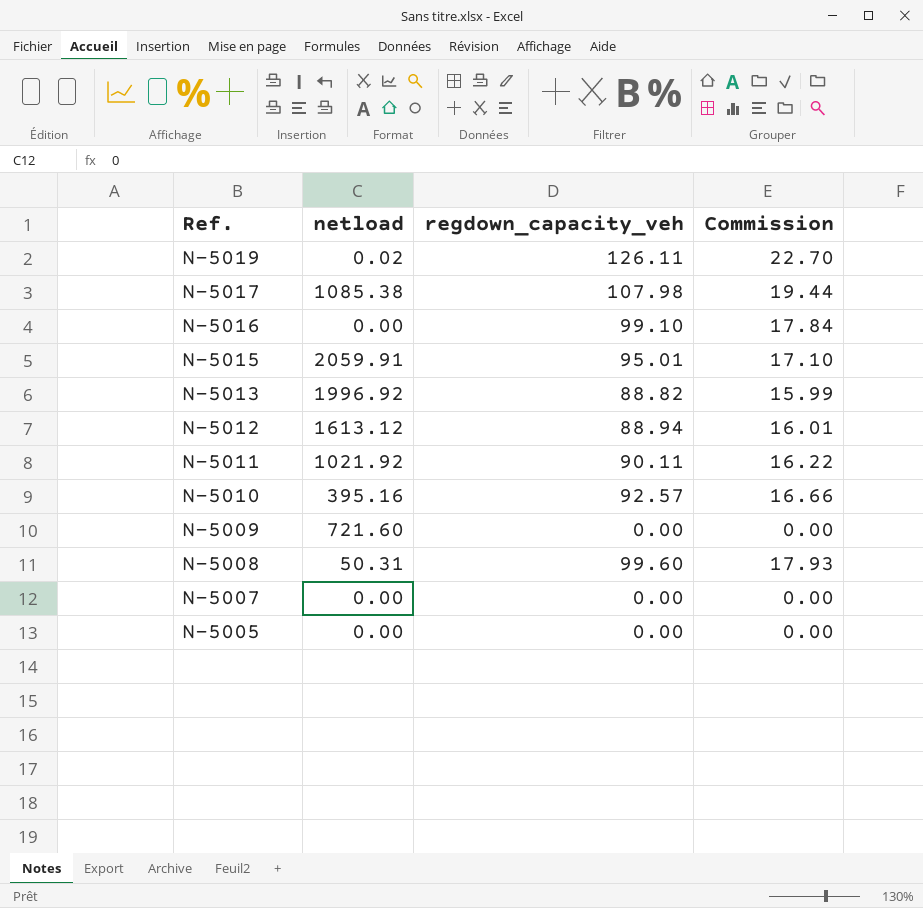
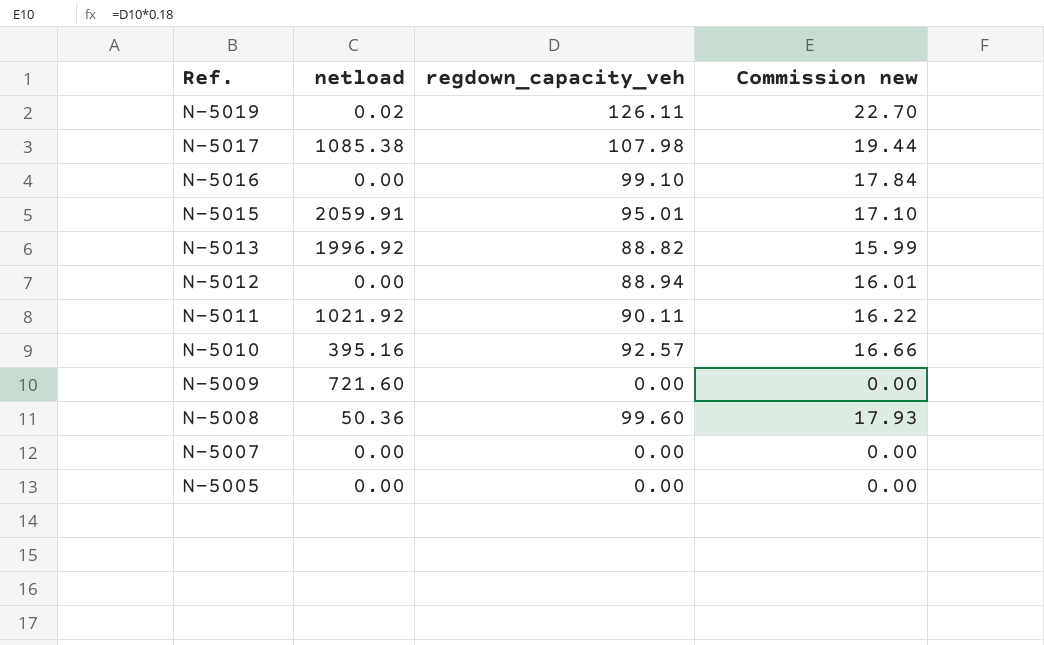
column name: Commission -> Commission new
N-5012 | netload: 1613.12 -> 0.00
N-5008 | netload: 50.31 -> 50.36

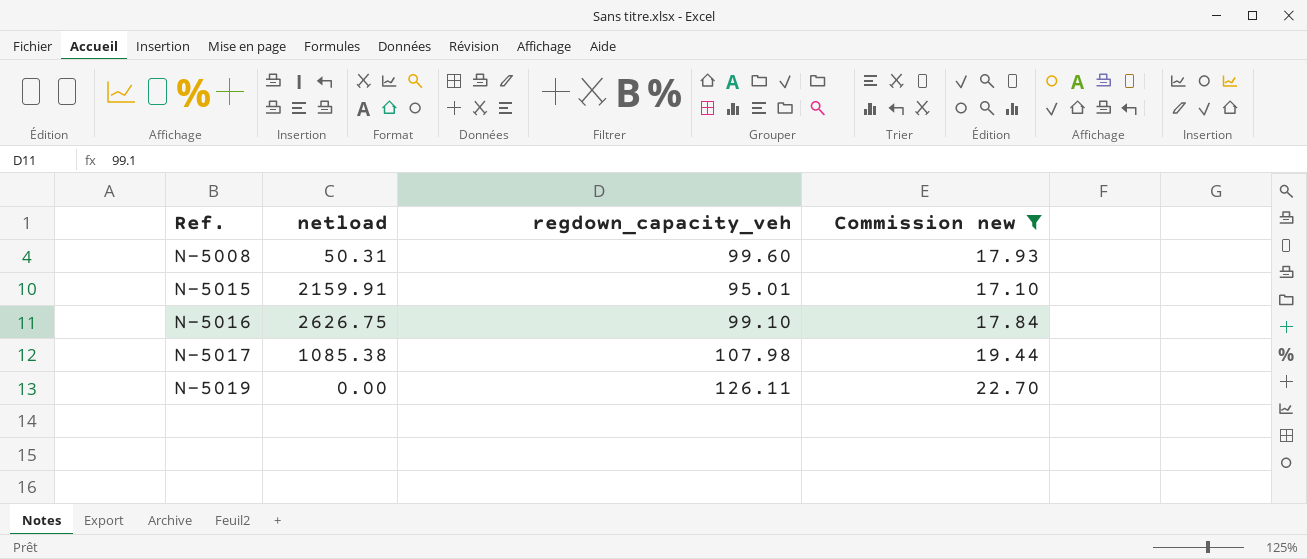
filter: none -> Commission new >= 17.10
row order: Ref. descending -> Ref. ascending
N-5008 | netload: 50.36 -> 50.31
N-5015 | netload: 2059.91 -> 2159.91
N-5016 | netload: 0.00 -> 2626.75
N-5019 | netload: 0.02 -> 0.00

